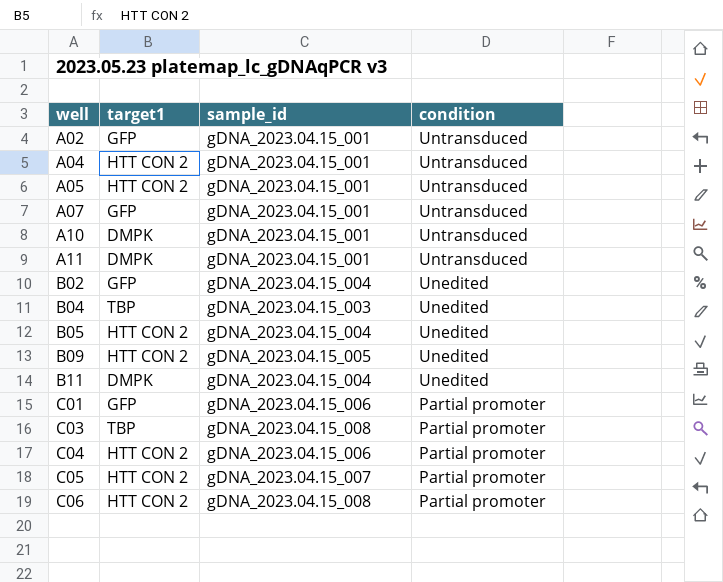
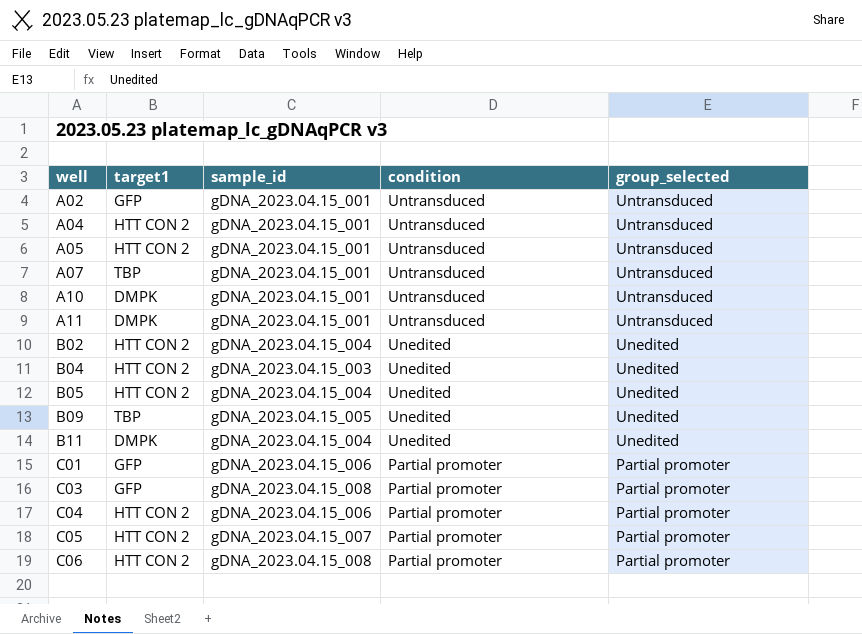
column group_selected | position: none -> 5
A07 | target1: GFP -> TBP
B02 | target1: GFP -> HTT CON 2
B04 | target1: TBP -> HTT CON 2
B09 | target1: HTT CON 2 -> TBP
C03 | target1: TBP -> GFP

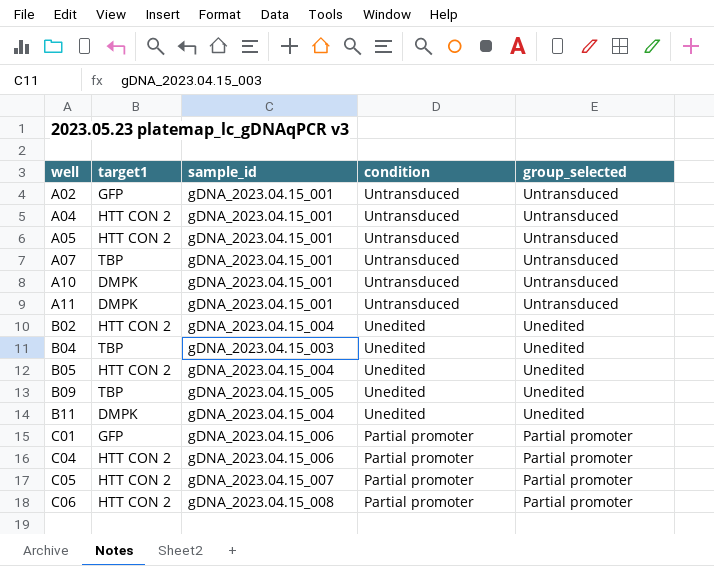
row C03: GFP | gDNA_2023.04.15_008 | Partial promoter | Partial promoter -> none
B04 | target1: HTT CON 2 -> TBP

